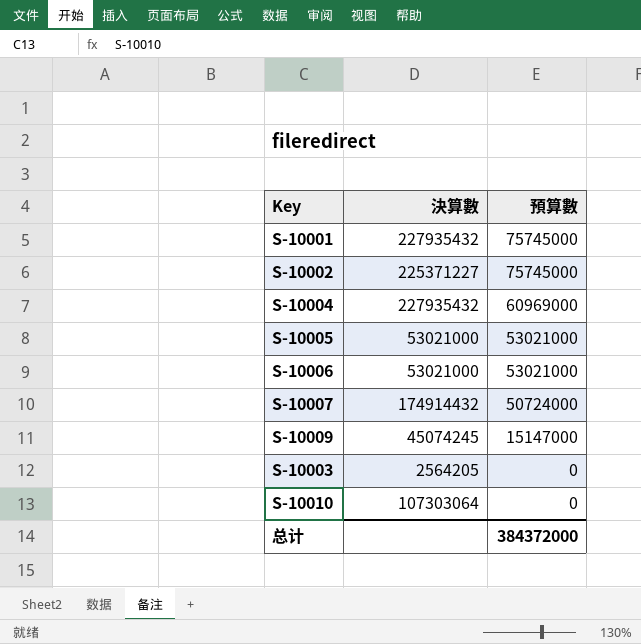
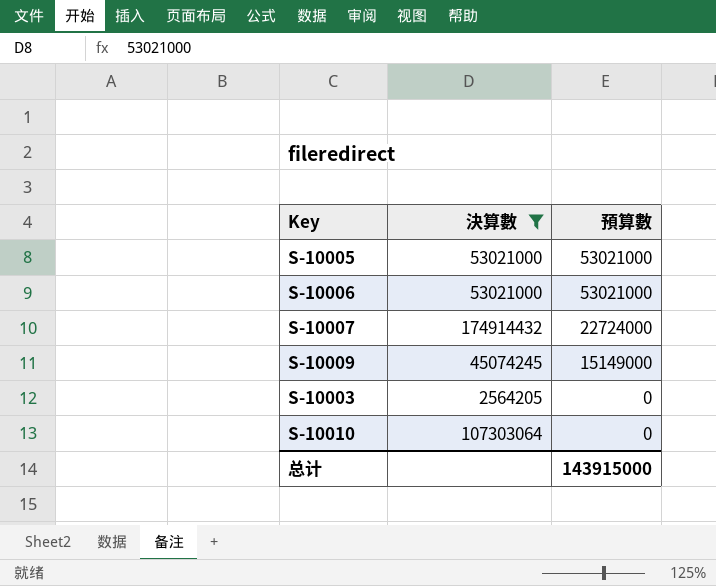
filter: none -> 決算數 <= 174914432
S-10007 | 預算數: 50724000 -> 22724000
S-10009 | 預算數: 15147000 -> 15149000
总计 | 預算數: 384372000 -> 143915000

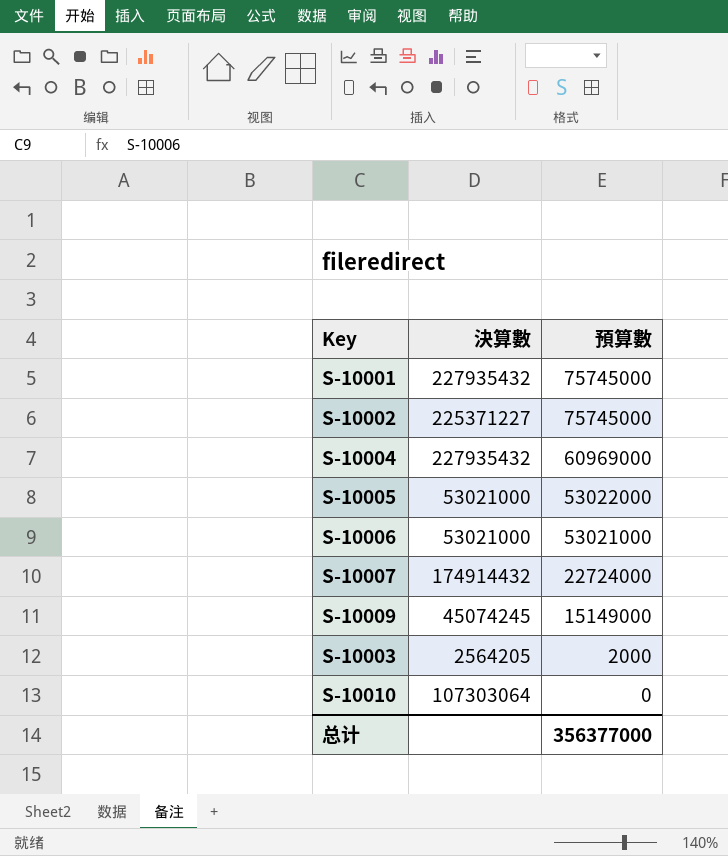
filter: 決算數 <= 174914432 -> none
S-10005 | 預算數: 53021000 -> 53022000
S-10003 | 預算數: 0 -> 2000
总计 | 預算數: 143915000 -> 356377000

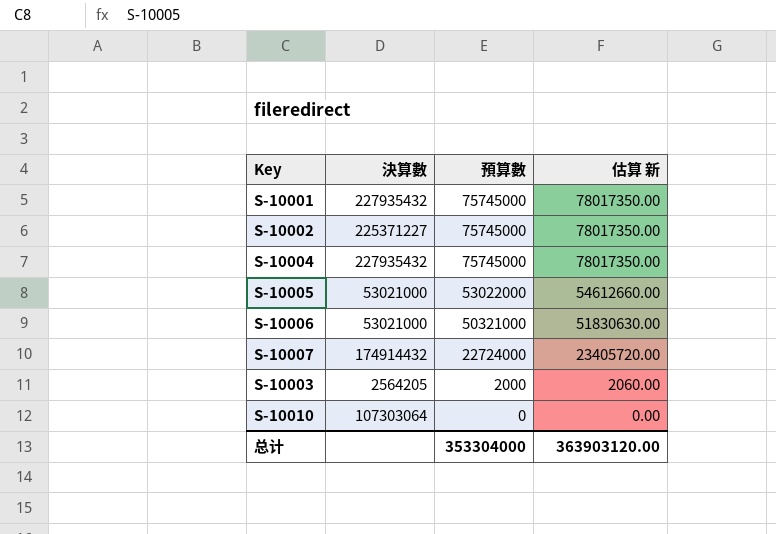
column 估算 新 | formula: none -> [預算數] * 1.03
row S-10009: 45074245 | 15149000 -> none
S-10004 | 預算數: 60969000 -> 75745000
S-10006 | 預算數: 53021000 -> 50321000
总计 | 預算數: 356377000 -> 353304000

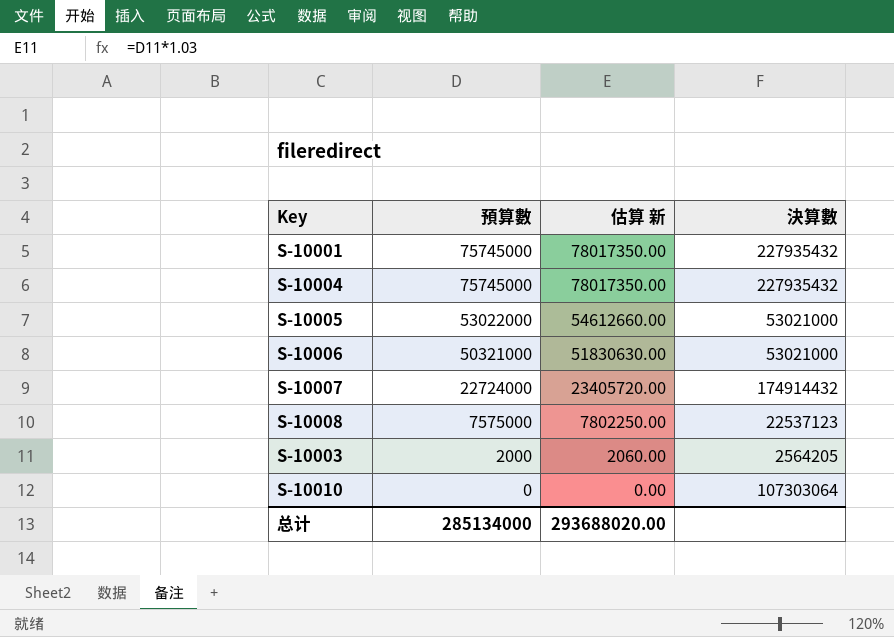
column 決算數 | position: 2 -> 4
row S-10002: 225371227 | 75745000 | 78017350.00 -> none
row S-10008: none -> 7575000 | 7802250.00 | 22537123
总计 | 預算數: 353304000 -> 285134000
总计 | 估算 新: 363903120.00 -> 293688020.00

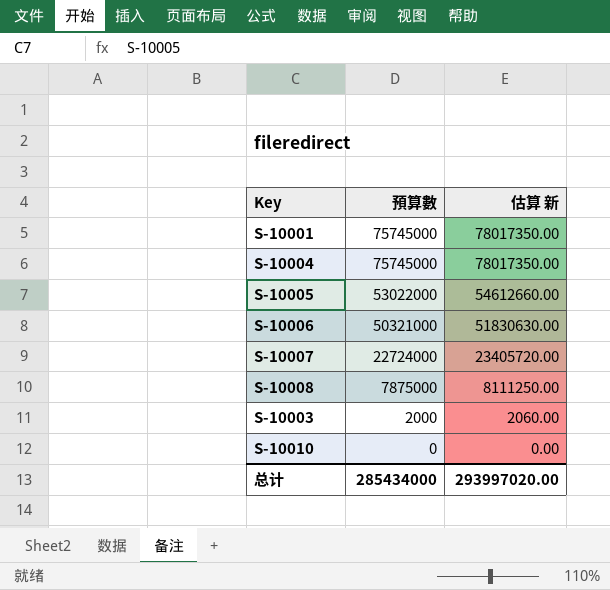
column 決算數 | position: 4 -> none
S-10008 | 預算數: 7575000 -> 7875000
S-10008 | 估算 新: 7802250.00 -> 8111250.00
总计 | 預算數: 285134000 -> 285434000
总计 | 估算 新: 293688020.00 -> 293997020.00

